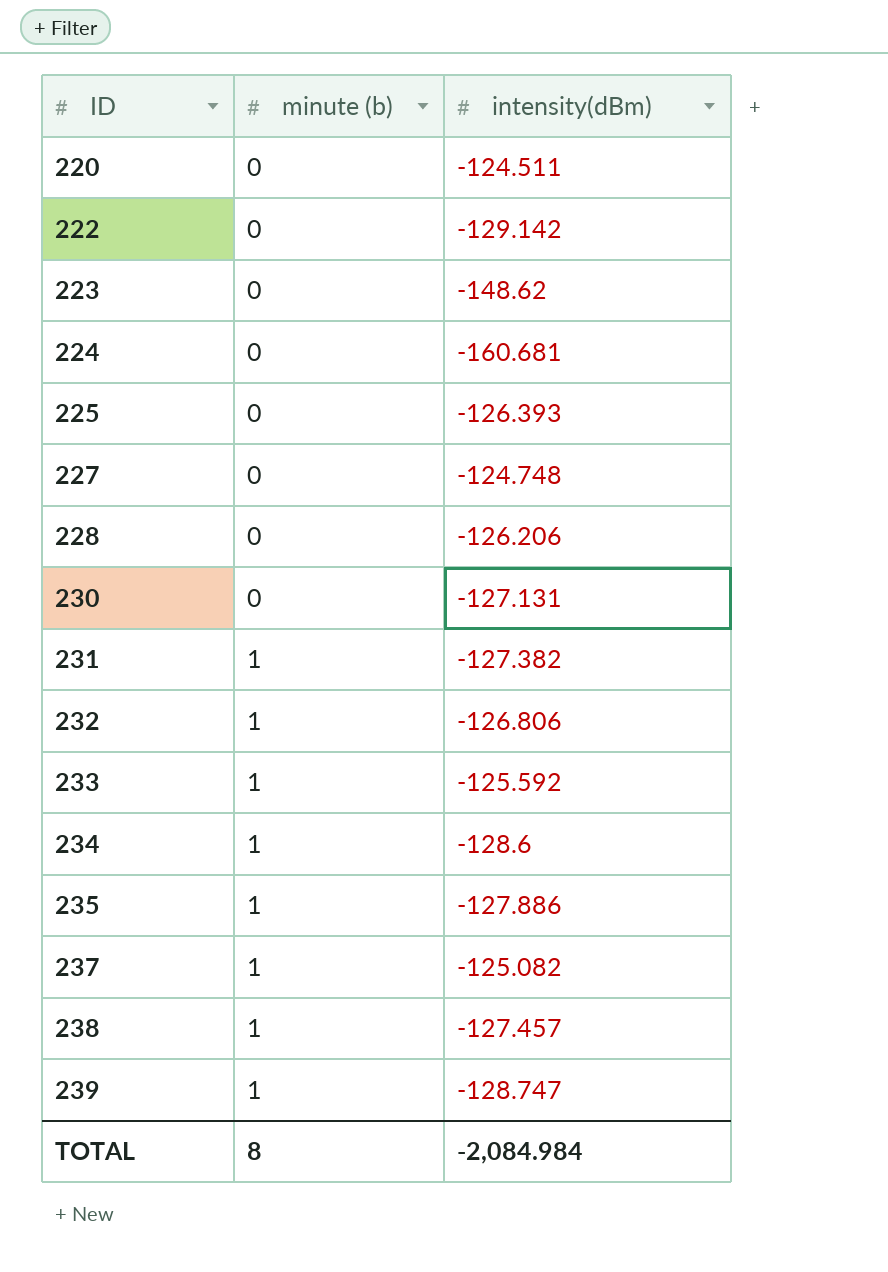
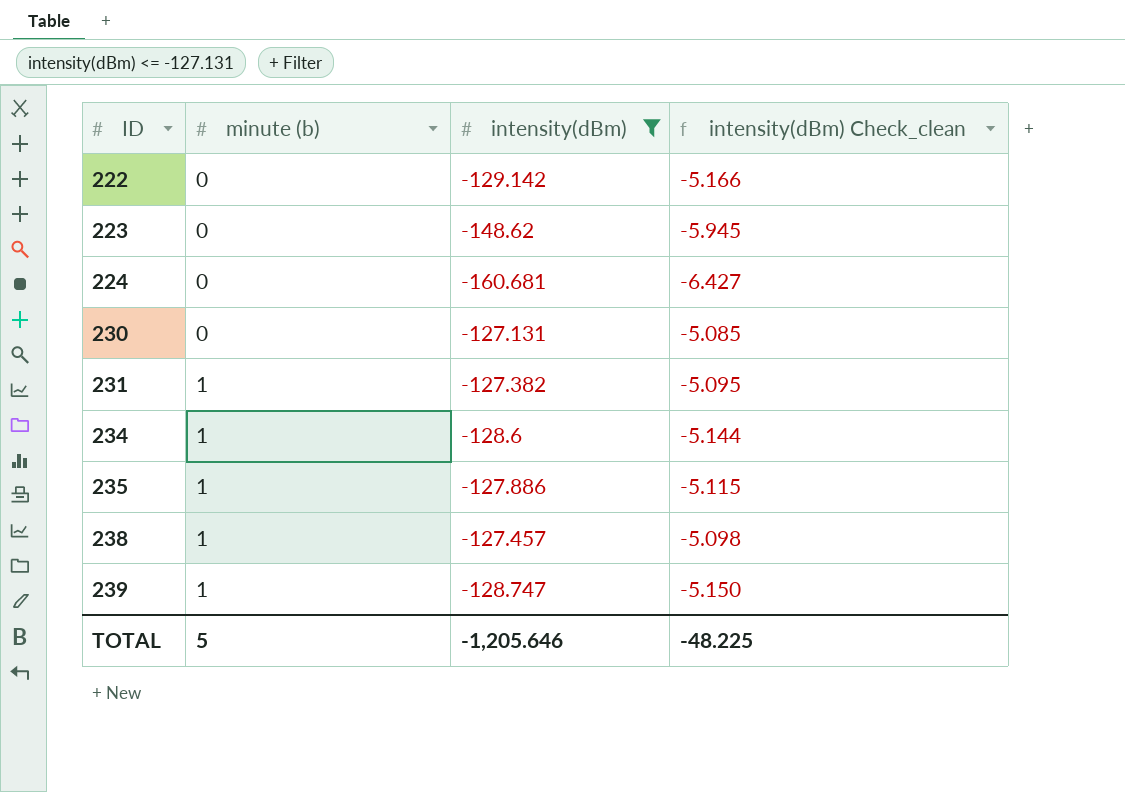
filter: none -> intensity(dBm) <= -127.131
column intensity(dBm) Check_clean | formula: none -> [intensity(dBm)] * 0.04
TOTAL | minute (b): 8 -> 5
TOTAL | intensity(dBm): -2,084.984 -> -1,205.646

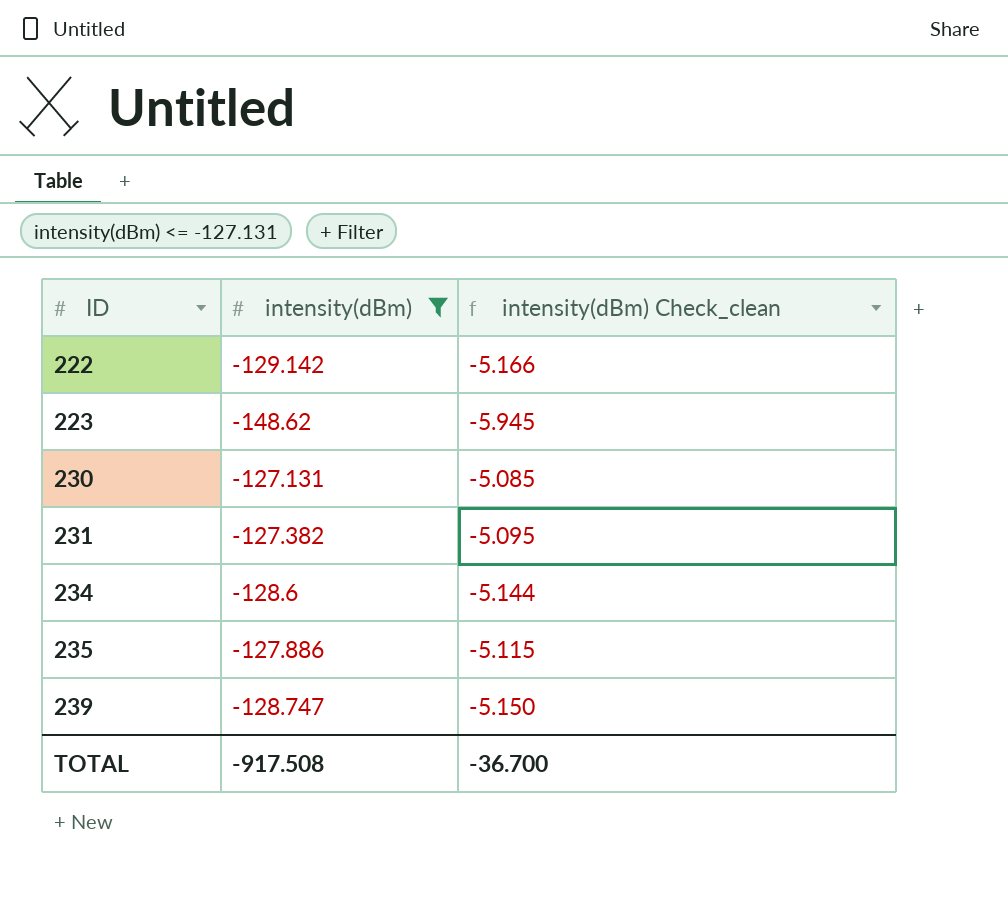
column minute (b) | position: 2 -> none
row 224: 0 | -160.681 | -6.427 -> none
row 238: 1 | -127.457 | -5.098 -> none
TOTAL | intensity(dBm): -1,205.646 -> -917.508
TOTAL | intensity(dBm) Check_clean: -48.225 -> -36.700

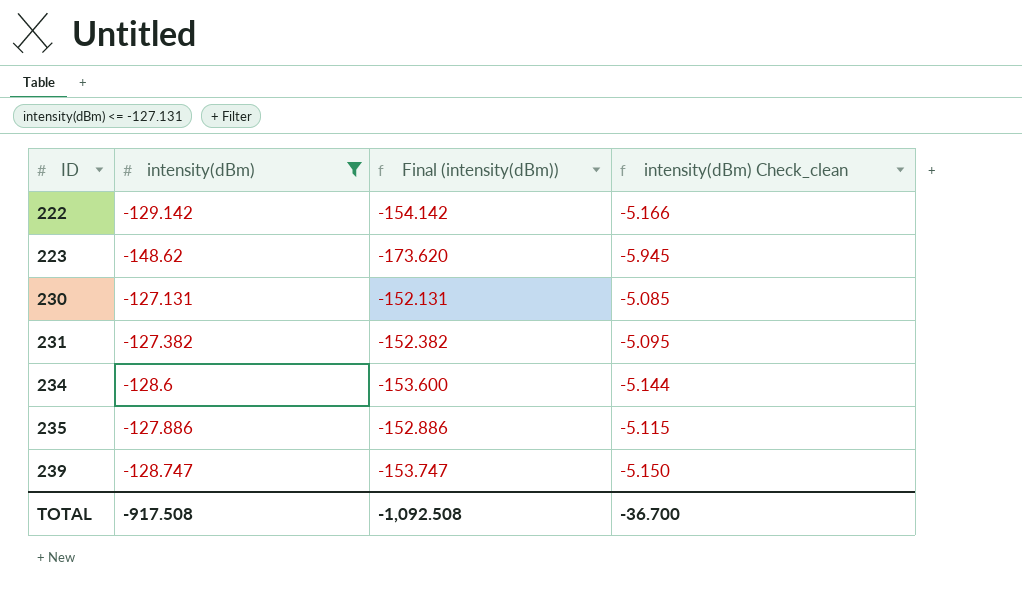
column Final (intensity(dBm)) | formula: none -> [intensity(dBm)] - 25

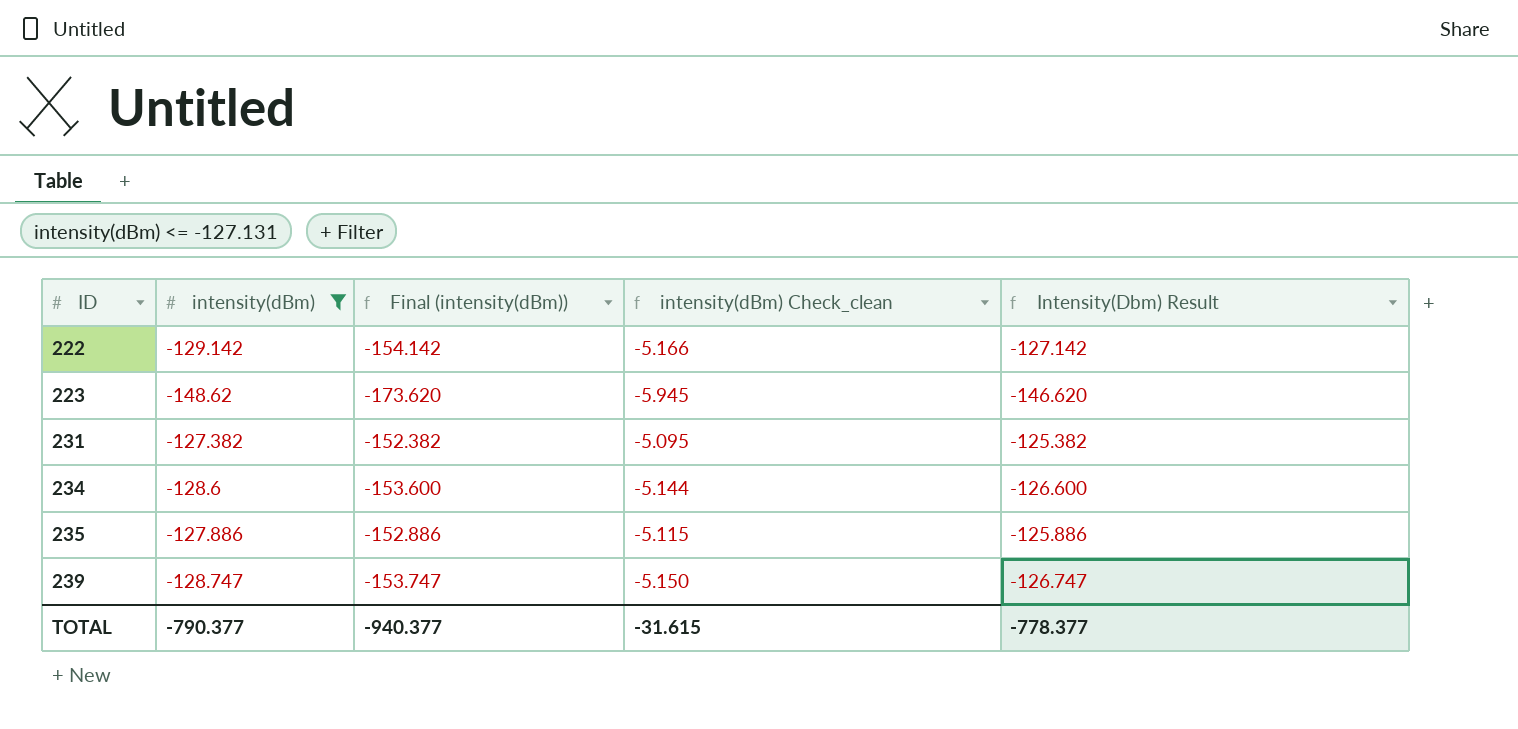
column Intensity(Dbm) Result | formula: none -> [intensity(dBm)] + 2
row 230: -127.131 | -152.131 | -5.085 -> none
TOTAL | intensity(dBm): -917.508 -> -790.377
TOTAL | Final (intensity(dBm)): -1,092.508 -> -940.377
TOTAL | intensity(dBm) Check_clean: -36.700 -> -31.615

